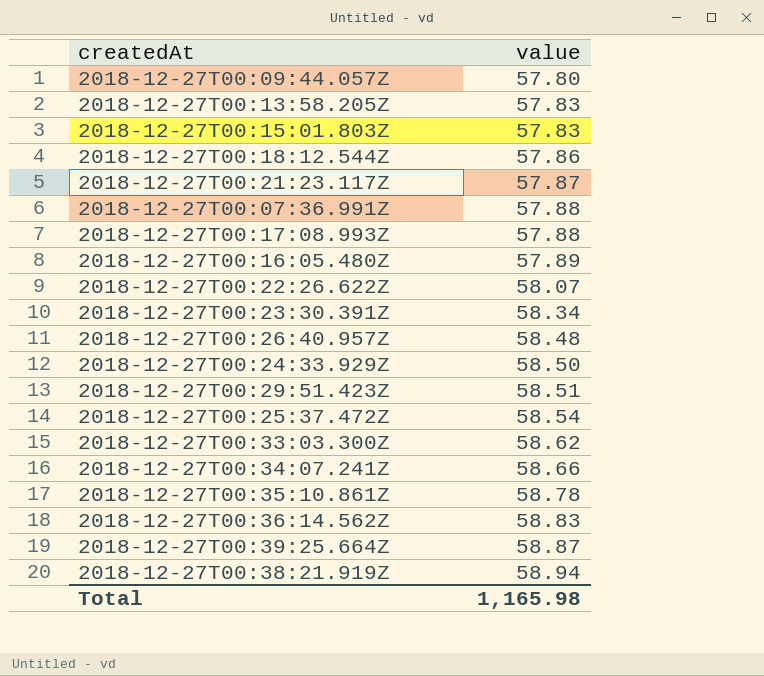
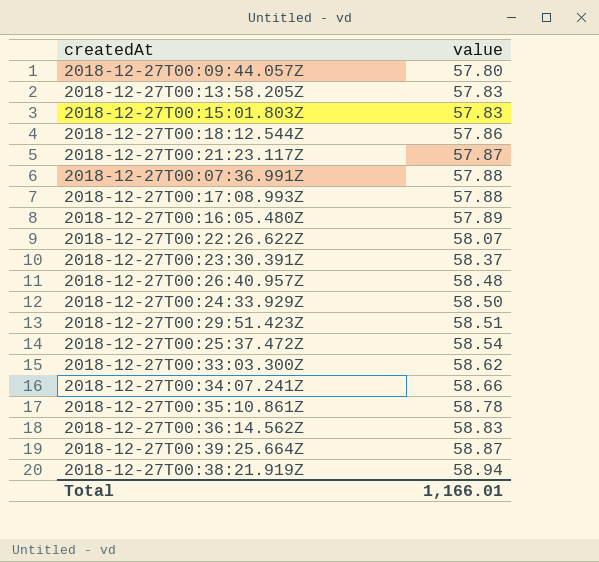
2018-12-27T00:23:30.391Z | value: 58.34 -> 58.37
Total | value: 1,165.98 -> 1,166.01

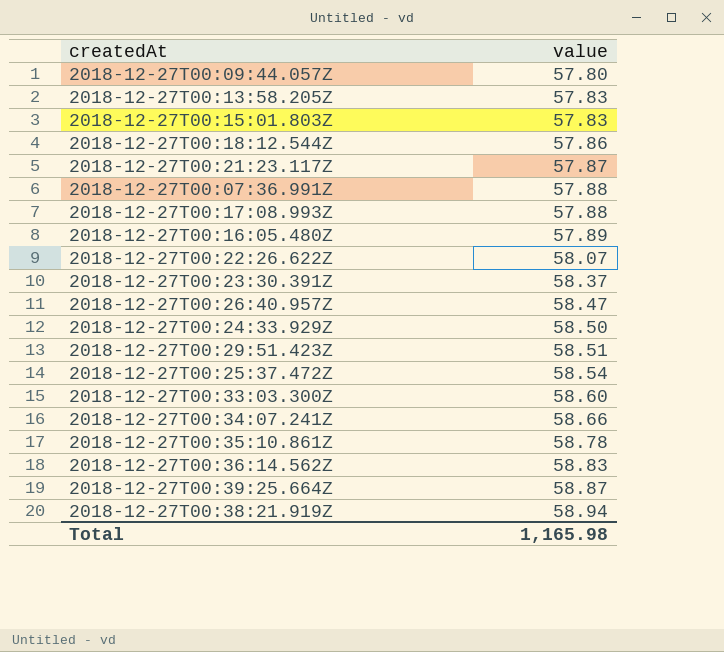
2018-12-27T00:26:40.957Z | value: 58.48 -> 58.47
2018-12-27T00:33:03.300Z | value: 58.62 -> 58.60
Total | value: 1,166.01 -> 1,165.98

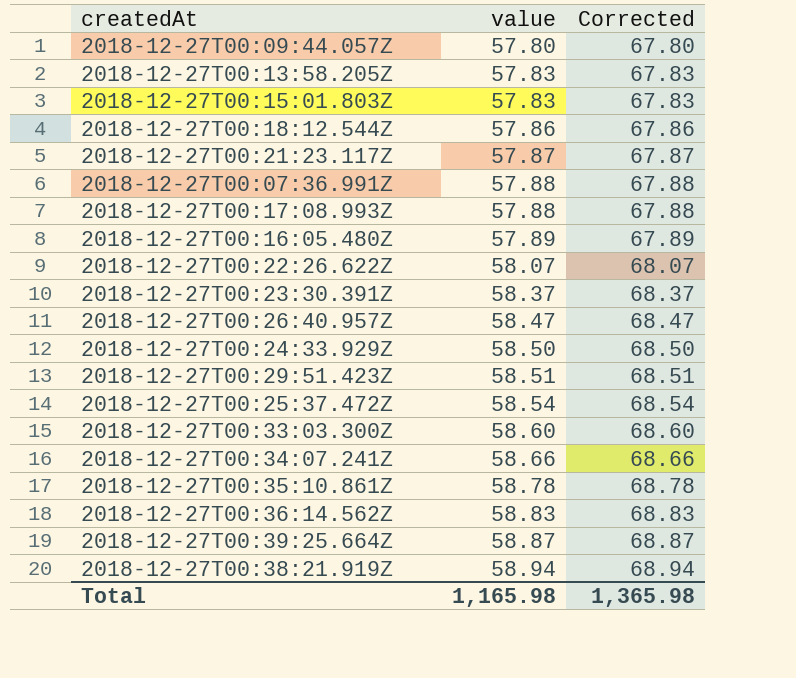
column Corrected | formula: none -> [value] + 10

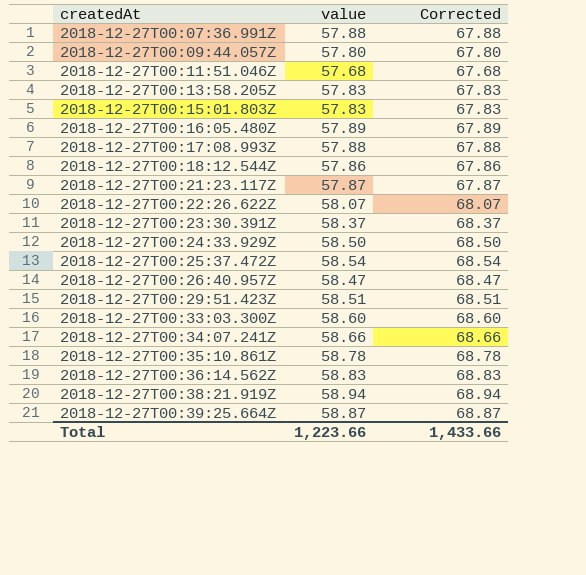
row order: value ascending -> createdAt ascending
row 2018-12-27T00:11:51.046Z: none -> 57.68 | 67.68
Total | value: 1,165.98 -> 1,223.66
Total | Corrected: 1,365.98 -> 1,433.66

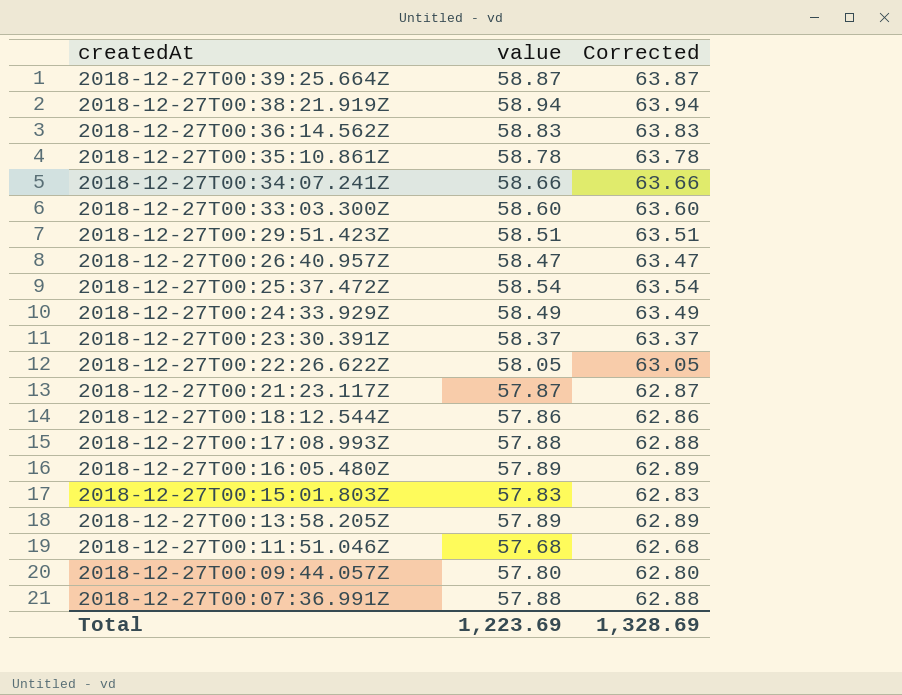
row order: createdAt ascending -> createdAt descending
column Corrected | formula: [value] + 10 -> [value] + 5
2018-12-27T00:24:33.929Z | value: 58.50 -> 58.49
2018-12-27T00:22:26.622Z | value: 58.07 -> 58.05
2018-12-27T00:13:58.205Z | value: 57.83 -> 57.89
Total | value: 1,223.66 -> 1,223.69
Total | Corrected: 1,433.66 -> 1,328.69

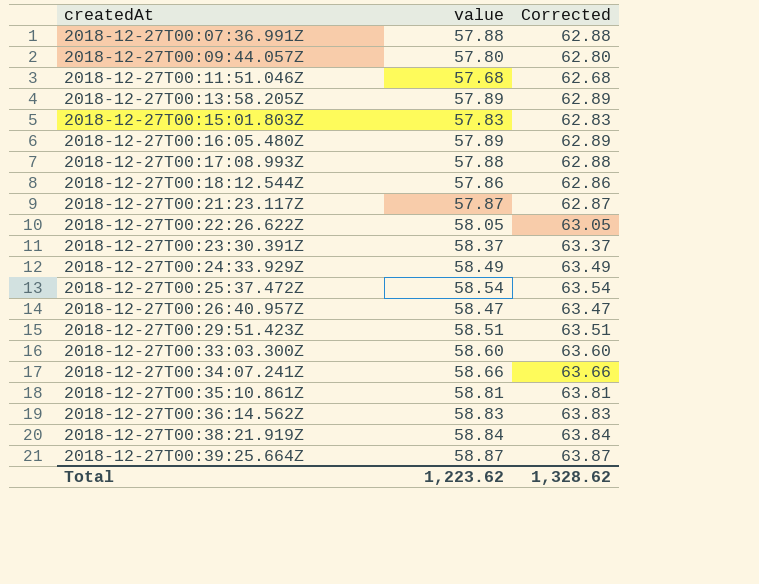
row order: createdAt descending -> createdAt ascending
2018-12-27T00:35:10.861Z | value: 58.78 -> 58.81
2018-12-27T00:35:10.861Z | Corrected: 63.78 -> 63.81
2018-12-27T00:38:21.919Z | value: 58.94 -> 58.84
2018-12-27T00:38:21.919Z | Corrected: 63.94 -> 63.84
Total | value: 1,223.69 -> 1,223.62
Total | Corrected: 1,328.69 -> 1,328.62

